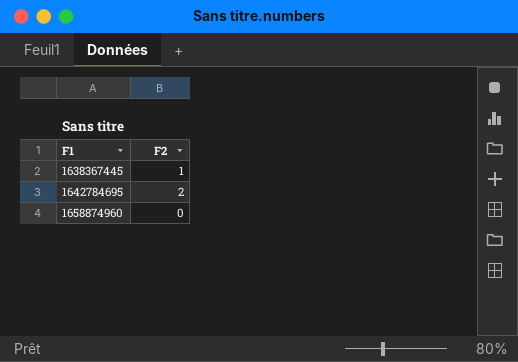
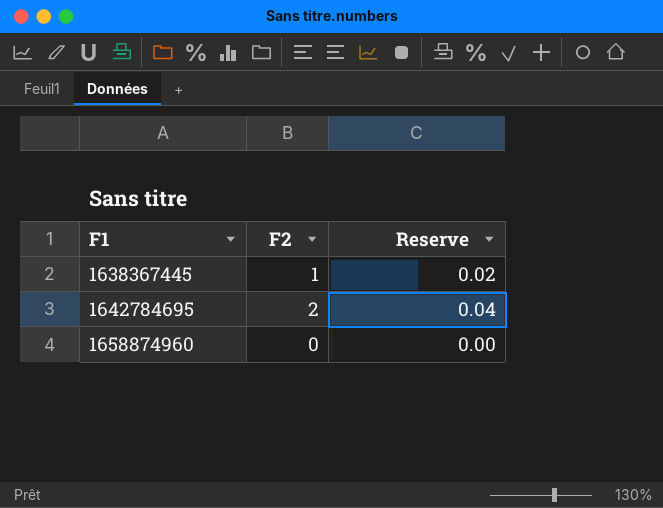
column Reserve | formula: none -> [F2] * 0.02

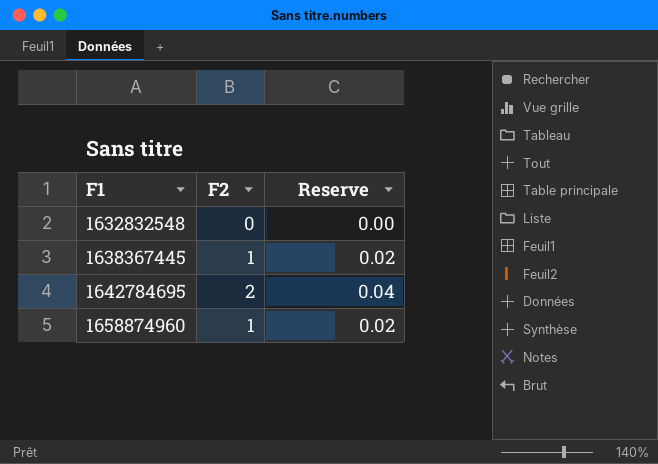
row 1632832548: none -> 0 | 0.00
1658874960 | F2: 0 -> 1
1658874960 | Reserve: 0.00 -> 0.02

